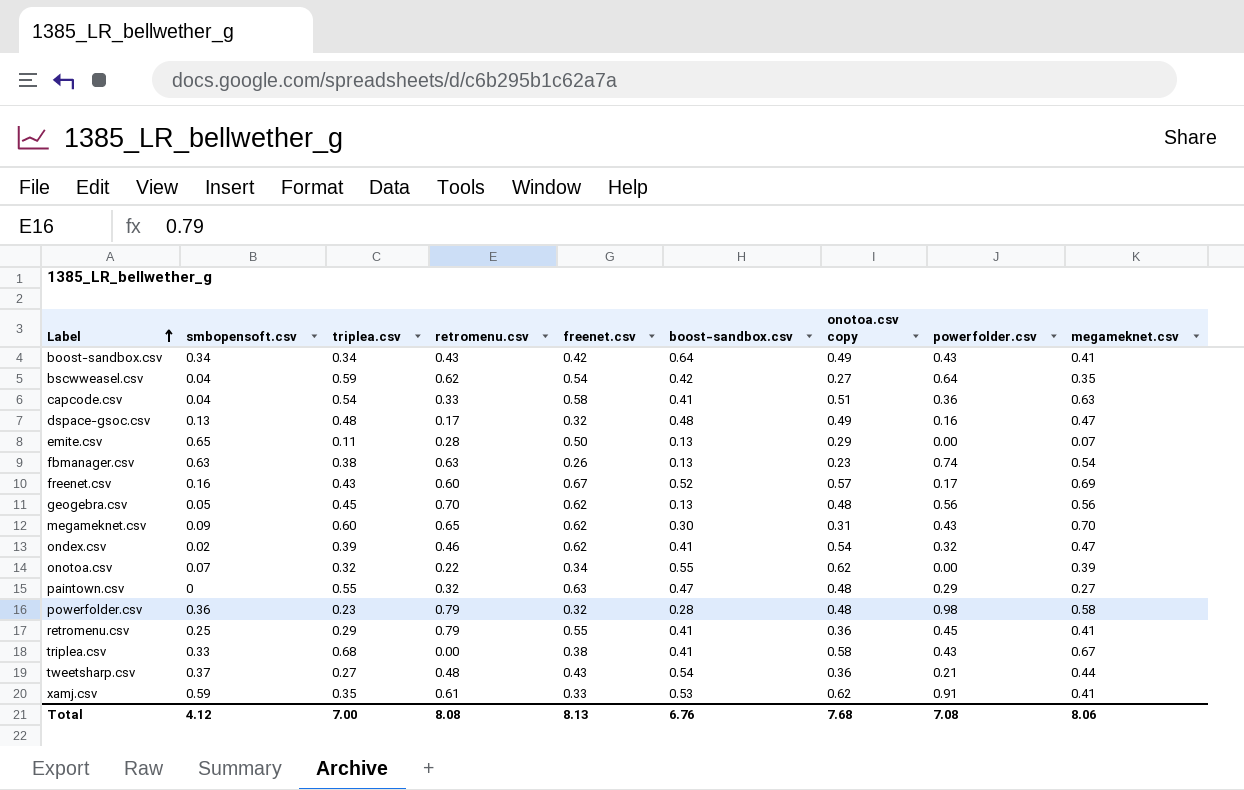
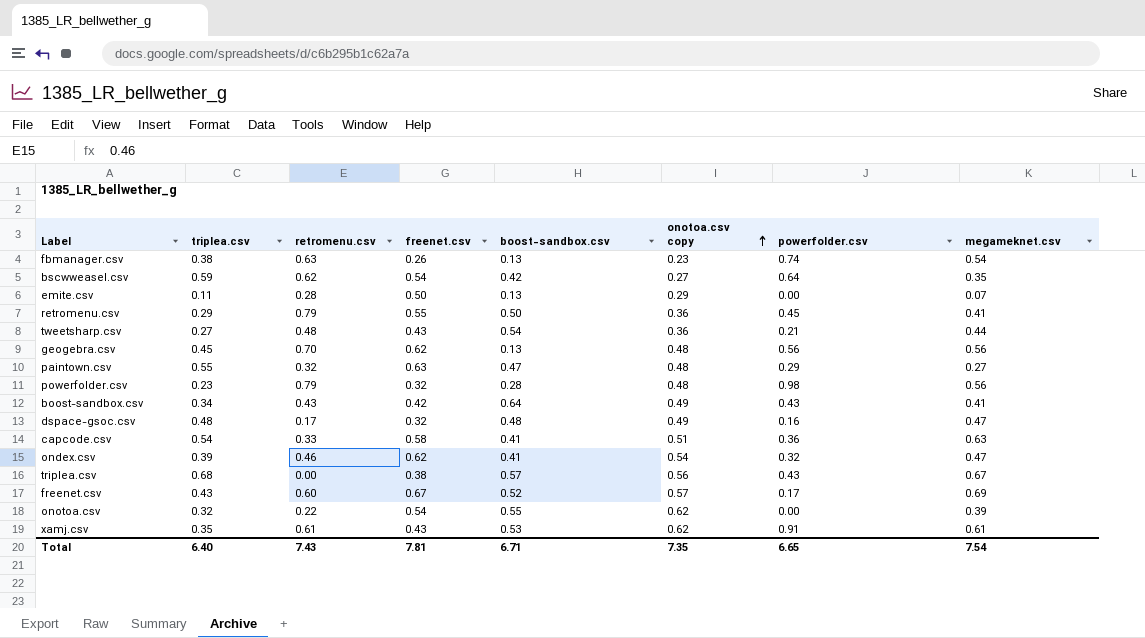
row order: Label ascending -> onotoa.csv copy ascending
column smbopensoft.csv | position: 2 -> none
row megameknet.csv: 0.09 | 0.60 | 0.65 | 0.62 | 0.30 | 0.31 | 0.43 | 0.70 -> none
retromenu.csv | boost-sandbox.csv: 0.41 -> 0.50
powerfolder.csv | megameknet.csv: 0.58 -> 0.56
triplea.csv | boost-sandbox.csv: 0.41 -> 0.57
triplea.csv | onotoa.csv copy: 0.58 -> 0.56
onotoa.csv | freenet.csv: 0.34 -> 0.54
xamj.csv | freenet.csv: 0.33 -> 0.43
xamj.csv | megameknet.csv: 0.41 -> 0.61
Total | triplea.csv: 7.00 -> 6.40
Total | retromenu.csv: 8.08 -> 7.43
Total | freenet.csv: 8.13 -> 7.81
Total | boost-sandbox.csv: 6.76 -> 6.71
Total | onotoa.csv copy: 7.68 -> 7.35
Total | powerfolder.csv: 7.08 -> 6.65
Total | megameknet.csv: 8.06 -> 7.54

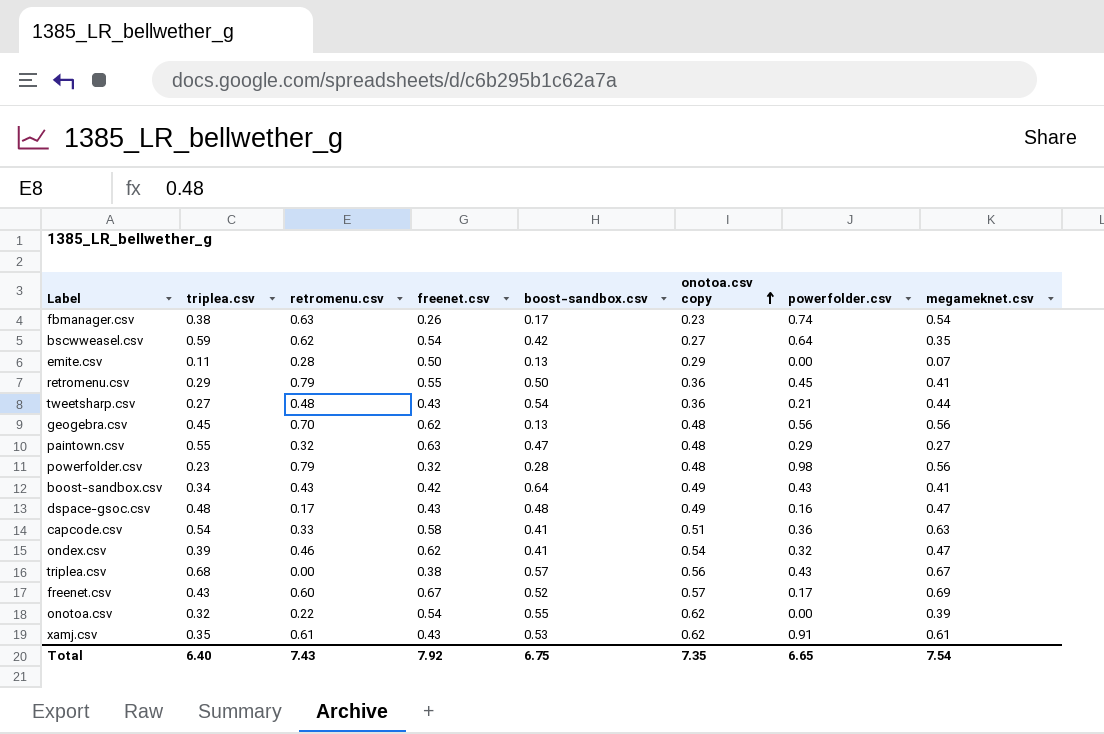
fbmanager.csv | boost-sandbox.csv: 0.13 -> 0.17
dspace-gsoc.csv | freenet.csv: 0.32 -> 0.43
Total | freenet.csv: 7.81 -> 7.92
Total | boost-sandbox.csv: 6.71 -> 6.75

